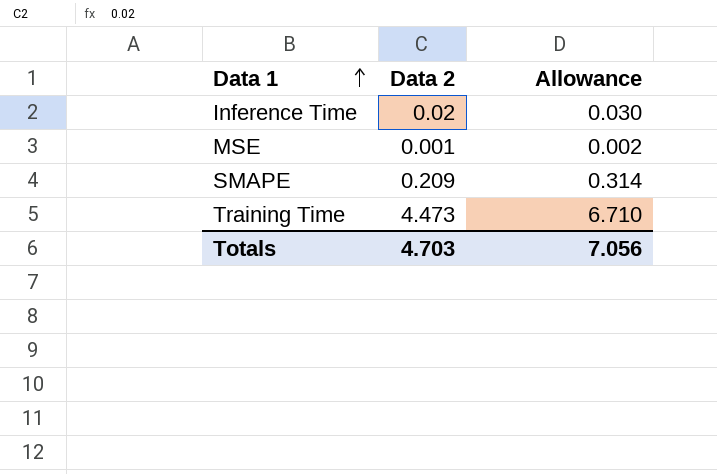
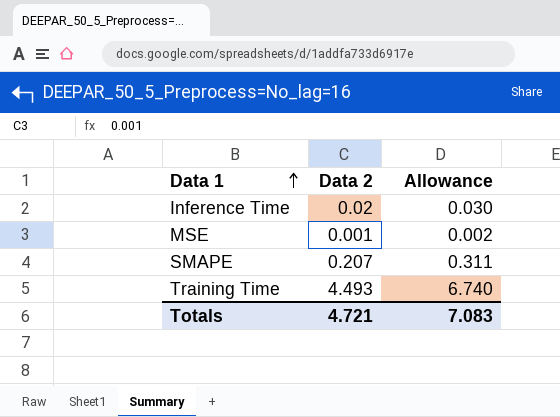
SMAPE | Data 2: 0.209 -> 0.207
SMAPE | Allowance: 0.314 -> 0.311
Training Time | Data 2: 4.473 -> 4.493
Training Time | Allowance: 6.710 -> 6.740
Totals | Data 2: 4.703 -> 4.721
Totals | Allowance: 7.056 -> 7.083

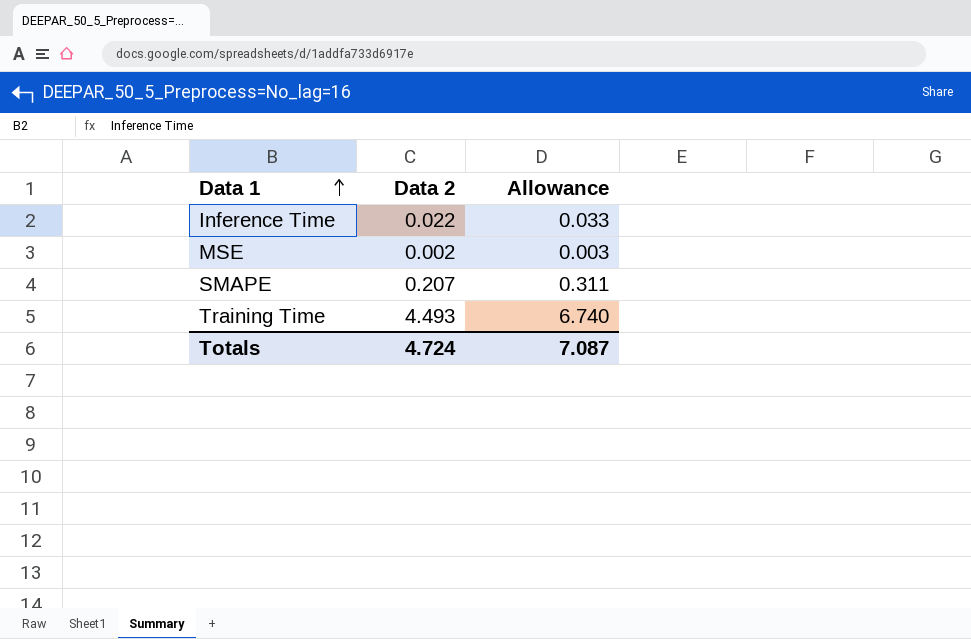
Inference Time | Data 2: 0.02 -> 0.022
Inference Time | Allowance: 0.030 -> 0.033
MSE | Data 2: 0.001 -> 0.002
MSE | Allowance: 0.002 -> 0.003
Totals | Data 2: 4.721 -> 4.724
Totals | Allowance: 7.083 -> 7.087

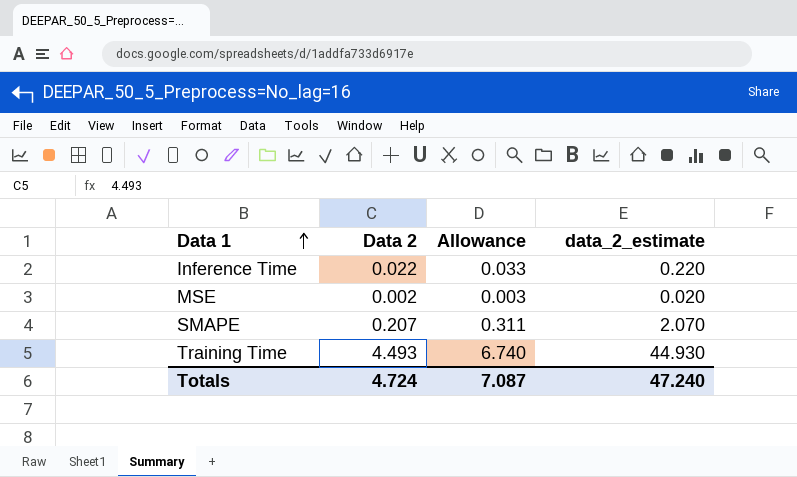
column data_2_estimate | formula: none -> [Data 2] * 10

